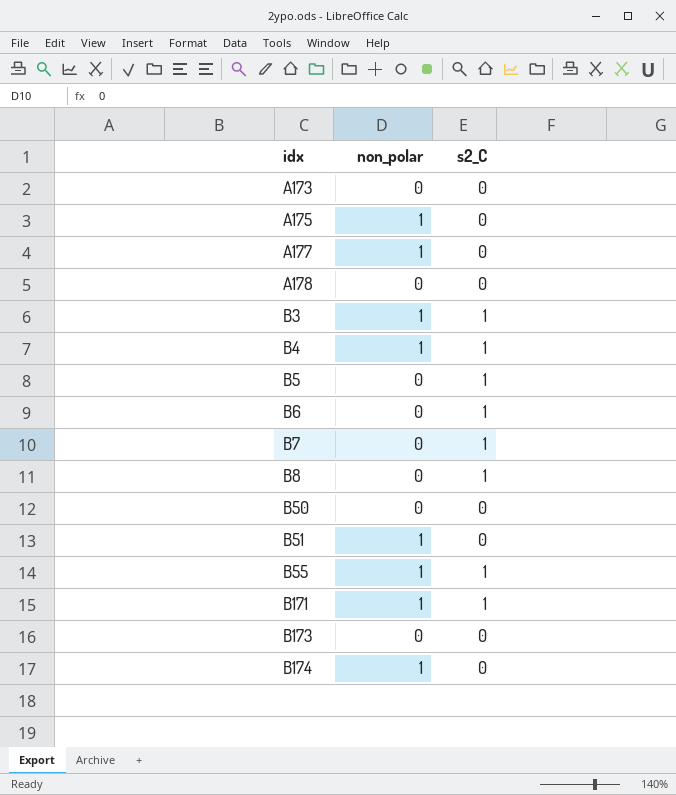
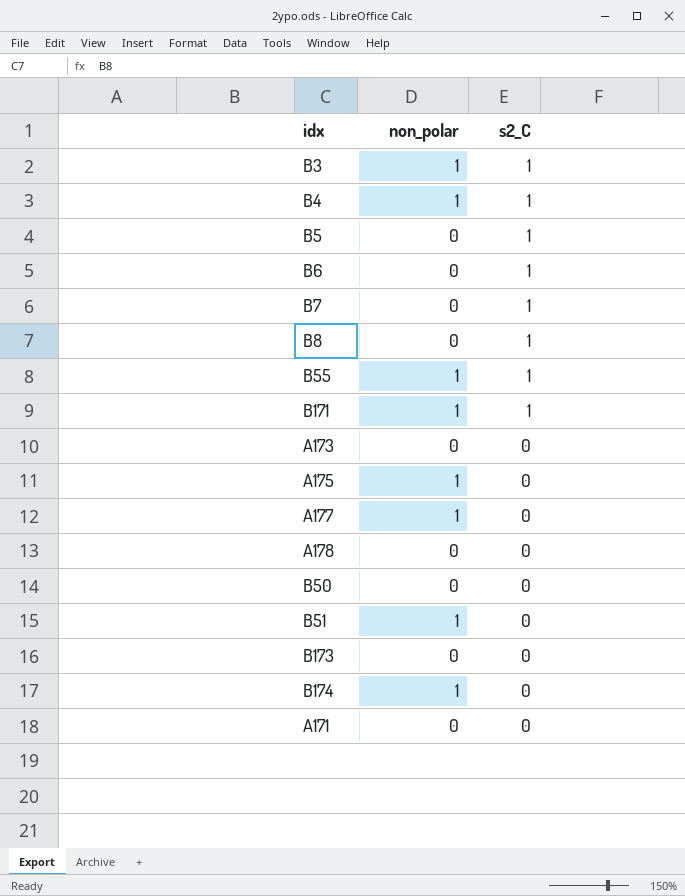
row order: idx ascending -> s2_C descending
row A171: none -> 0 | 0

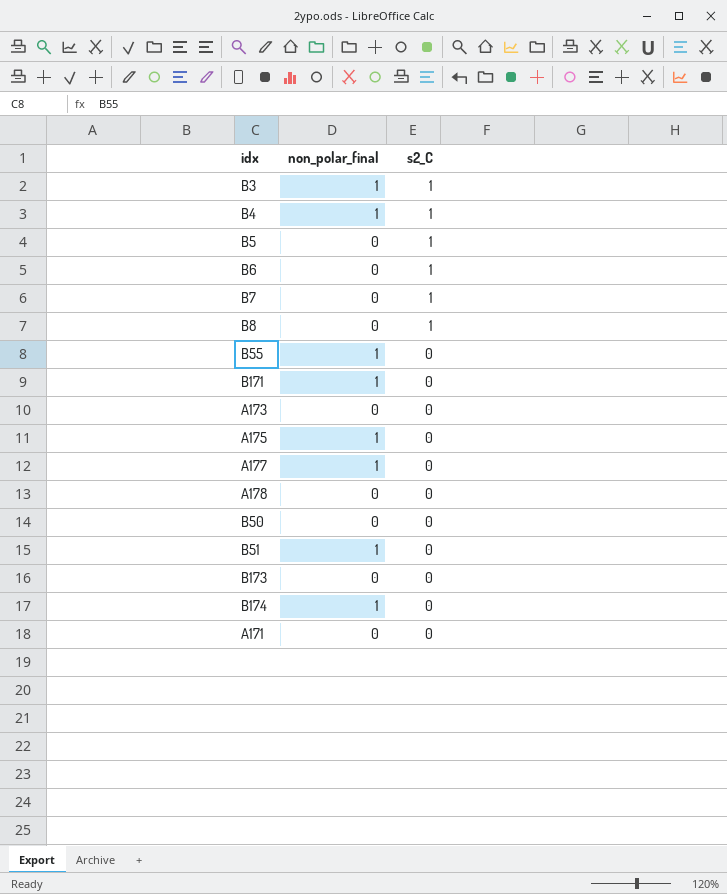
column name: non_polar -> non_polar_final
B55 | s2_C: 1 -> 0
B171 | s2_C: 1 -> 0

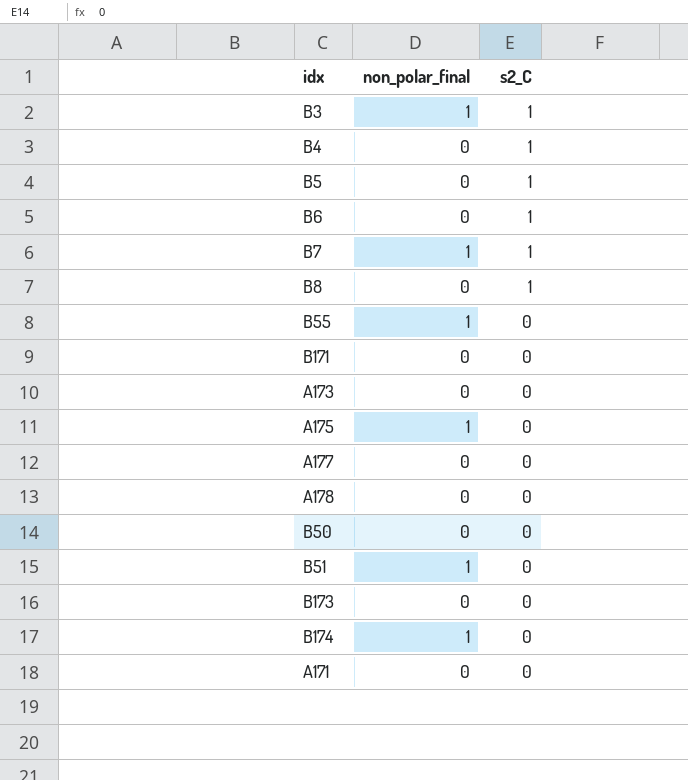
B4 | non_polar_final: 1 -> 0
B7 | non_polar_final: 0 -> 1
B171 | non_polar_final: 1 -> 0
A177 | non_polar_final: 1 -> 0

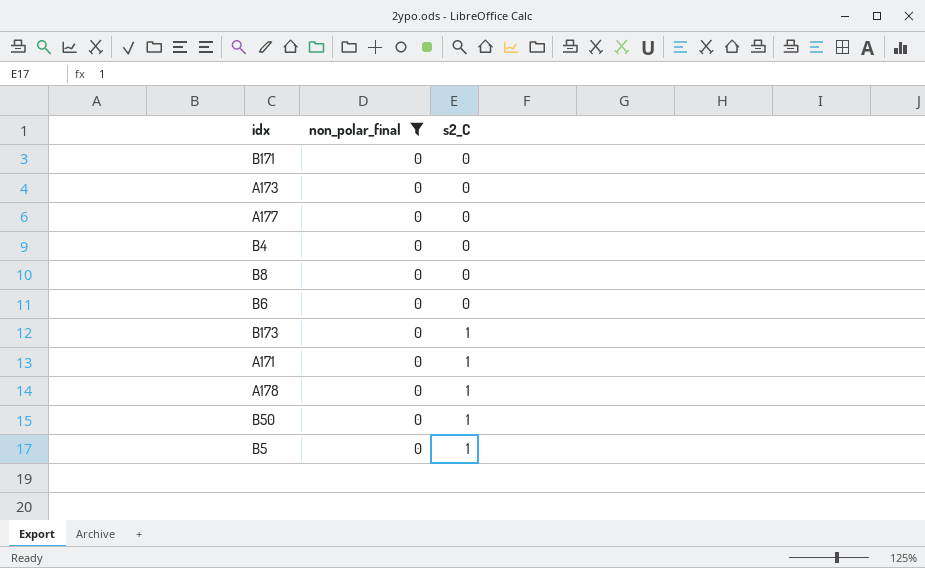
filter: none -> non_polar_final = 0
row order: s2_C descending -> s2_C ascending
B4 | s2_C: 1 -> 0
B8 | s2_C: 1 -> 0
B6 | s2_C: 1 -> 0
B173 | s2_C: 0 -> 1
A171 | s2_C: 0 -> 1
A178 | s2_C: 0 -> 1
B50 | s2_C: 0 -> 1

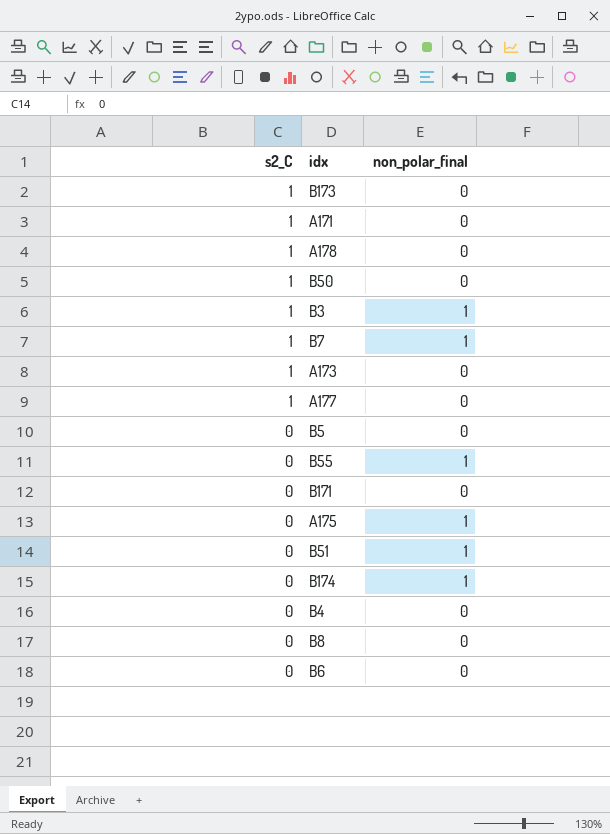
filter: non_polar_final = 0 -> none
row order: s2_C ascending -> s2_C descending
column s2_C | position: 3 -> 1
A173 | s2_C: 0 -> 1
A177 | s2_C: 0 -> 1
B5 | s2_C: 1 -> 0

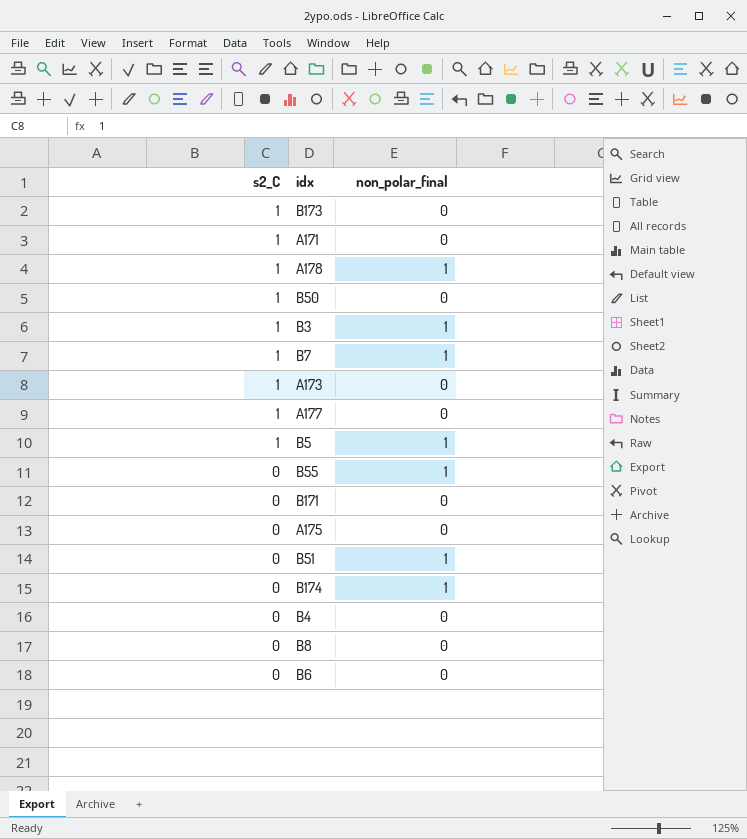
A178 | non_polar_final: 0 -> 1
B5 | s2_C: 0 -> 1
B5 | non_polar_final: 0 -> 1
A175 | non_polar_final: 1 -> 0

